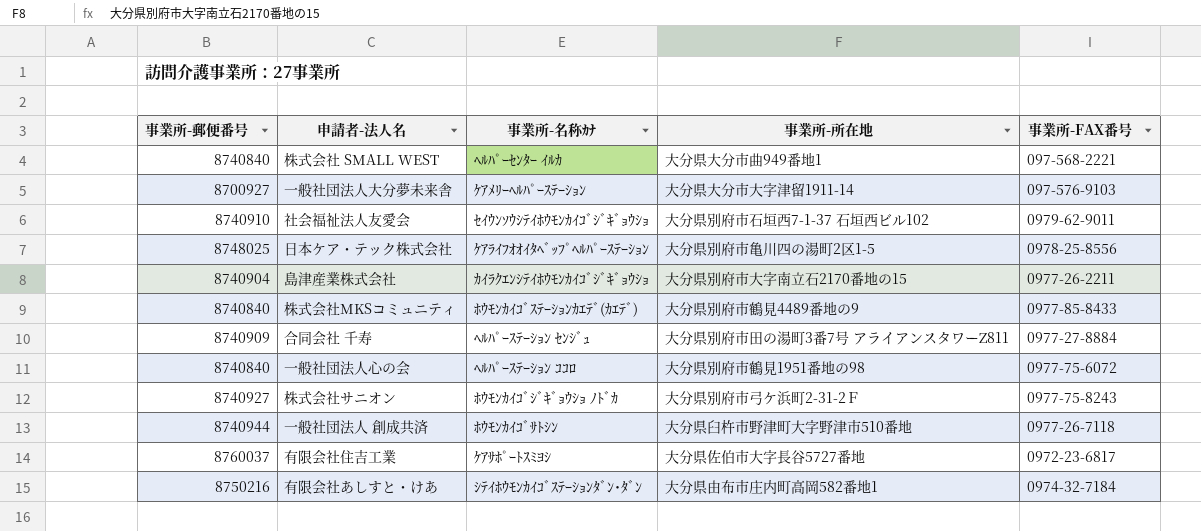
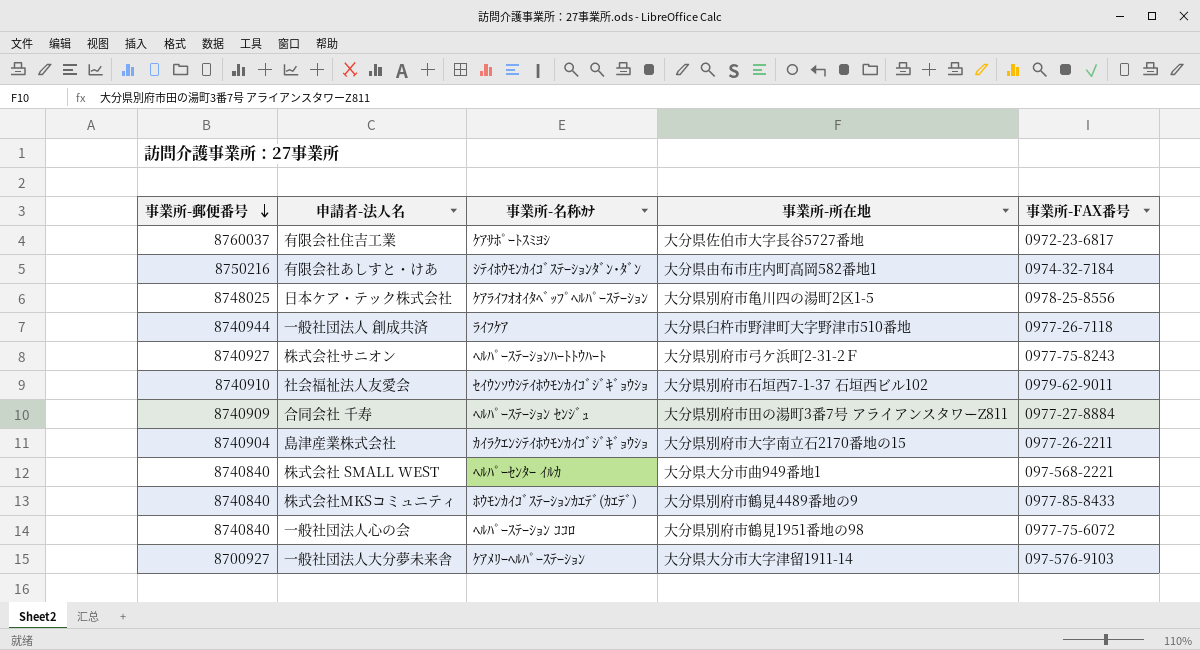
row order: none -> 事業所-郵便番号 descending
一般社団法人 創成共済 | 事業所-名称ｶﾅ: ﾎｳﾓﾝｶｲｺﾞｻﾄｼﾝ -> ﾗｲﾌｹｱ
株式会社サニオン | 事業所-名称ｶﾅ: ﾎｳﾓﾝｶｲｺﾞｼﾞｷﾞｮｳｼｮ ﾉﾄﾞｶ -> ﾍﾙﾊﾟｰｽﾃｰｼｮﾝﾊｰﾄﾄｳﾊｰﾄ

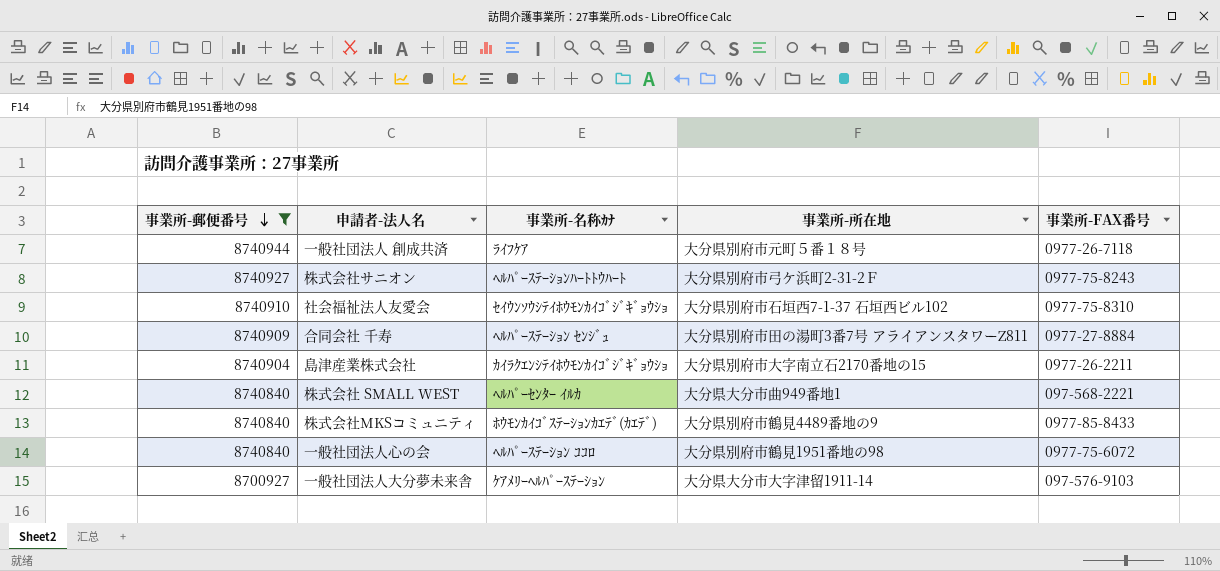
filter: none -> 事業所-郵便番号 <= 8740944
一般社団法人 創成共済 | 事業所-所在地: 大分県臼杵市野津町大字野津市510番地 -> 大分県別府市元町５番１８号
社会福祉法人友愛会 | 事業所-FAX番号: 0979-62-9011 -> 0977-75-8310

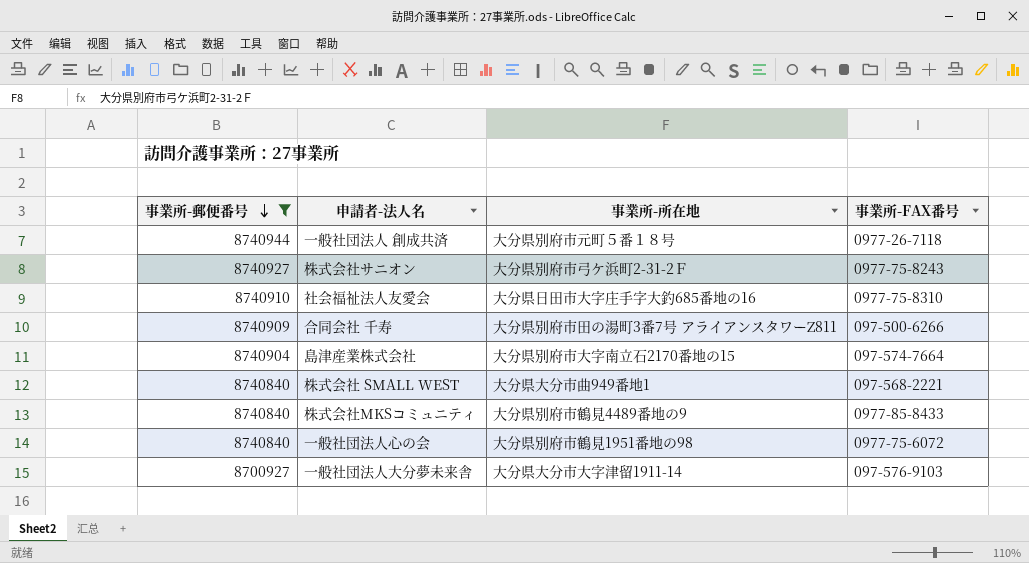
column 事業所-名称ｶﾅ | position: 3 -> none
社会福祉法人友愛会 | 事業所-所在地: 大分県別府市石垣西7-1-37 石垣西ビル102 -> 大分県日田市大字庄手字大釣685番地の16
合同会社 千寿 | 事業所-FAX番号: 0977-27-8884 -> 097-500-6266
島津産業株式会社 | 事業所-FAX番号: 0977-26-2211 -> 097-574-7664

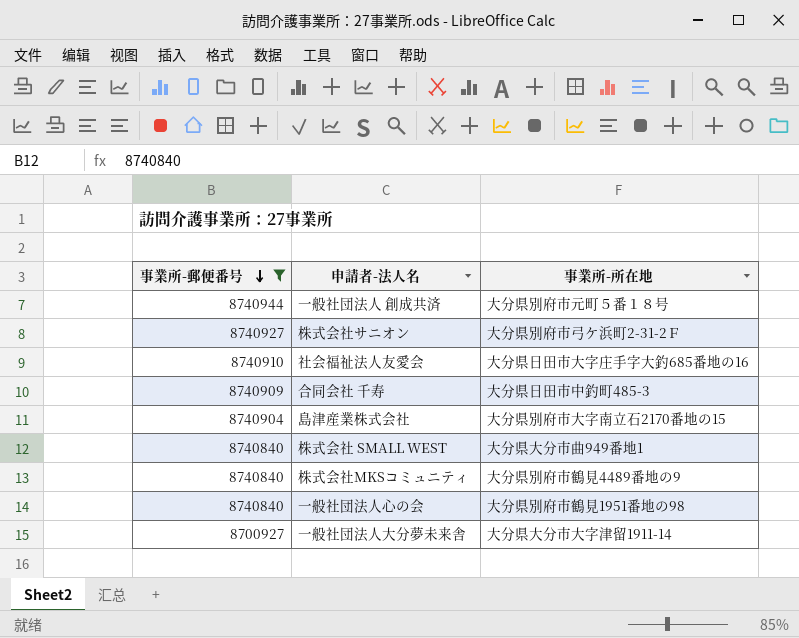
column 事業所-FAX番号 | position: 4 -> none
合同会社 千寿 | 事業所-所在地: 大分県別府市田の湯町3番7号 アライアンスタワーZ811 -> 大分県日田市中釣町485-3

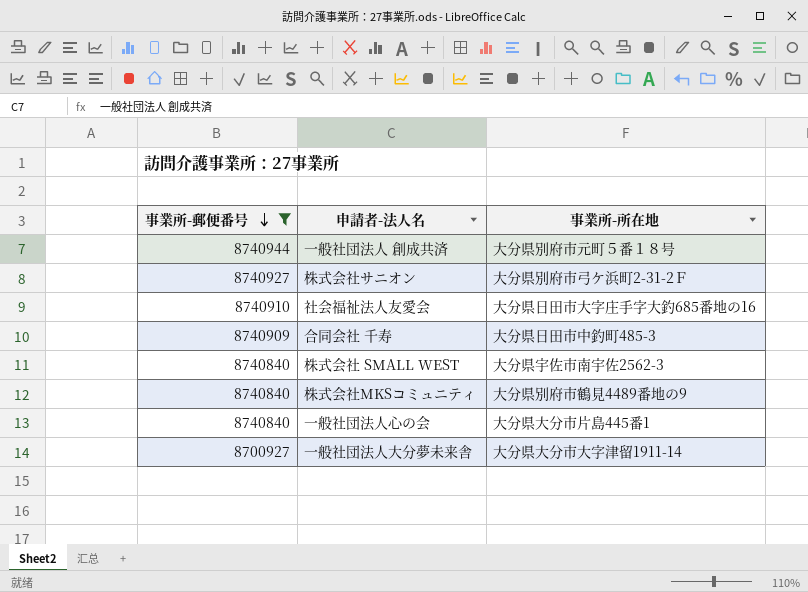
row 島津産業株式会社: 8740904 | 大分県別府市大字南立石2170番地の15 -> none
株式会社 SMALL WEST | 事業所-所在地: 大分県大分市曲949番地1 -> 大分県宇佐市南宇佐2562-3
一般社団法人心の会 | 事業所-所在地: 大分県別府市鶴見1951番地の98 -> 大分県大分市片島445番1

